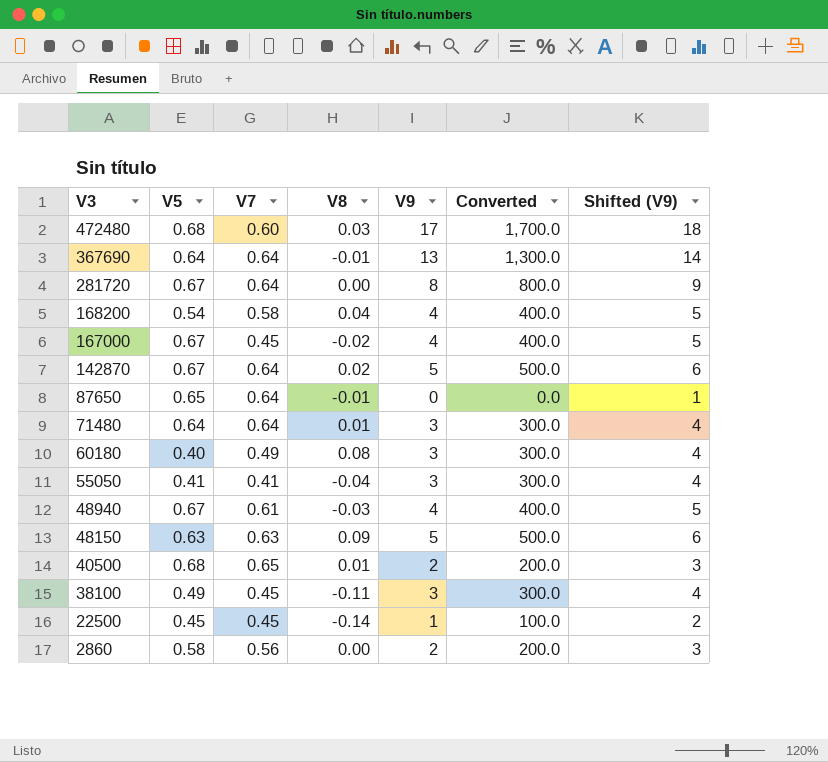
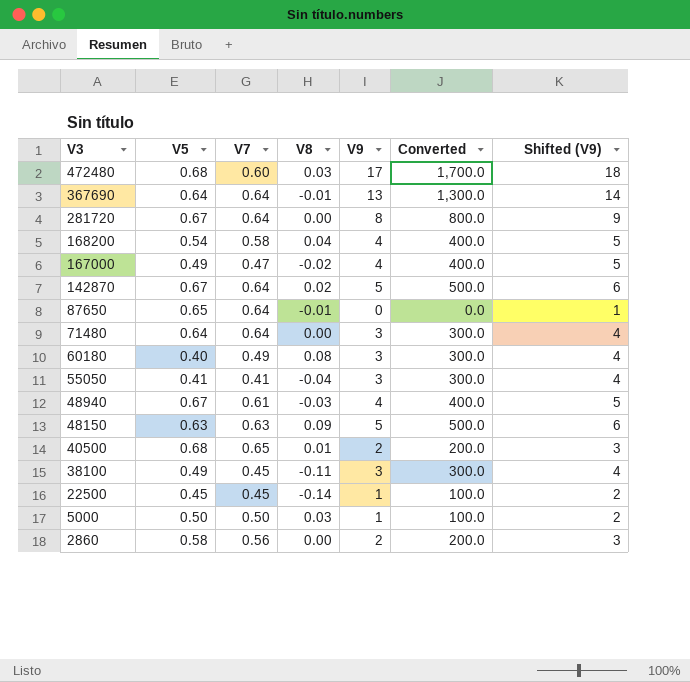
167000 | V5: 0.67 -> 0.49
167000 | V7: 0.45 -> 0.47
71480 | V8: 0.01 -> 0.00
row 5000: none -> 0.50 | 0.50 | 0.03 | 1 | 100.0 | 2

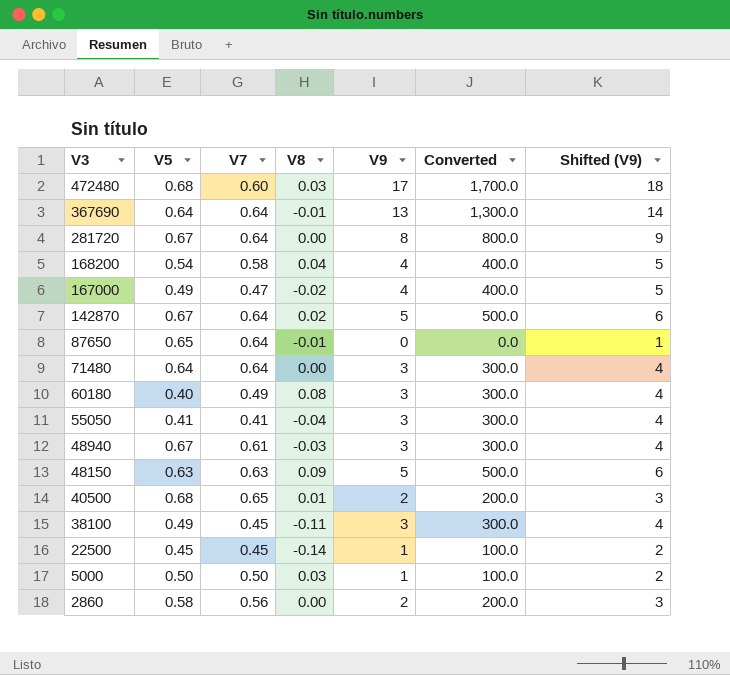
48940 | V9: 4 -> 3
48940 | Converted: 400.0 -> 300.0
48940 | Shifted (V9): 5 -> 4

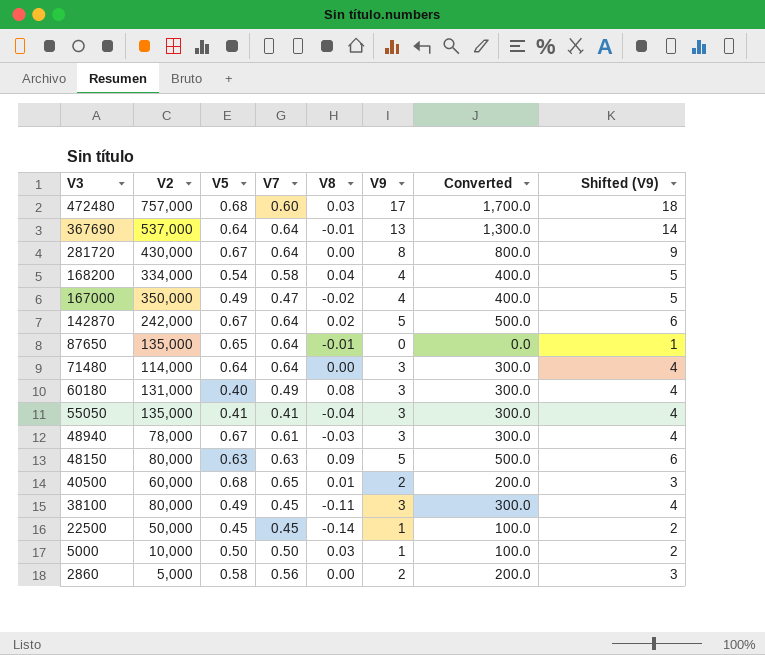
column V2 | position: none -> 2

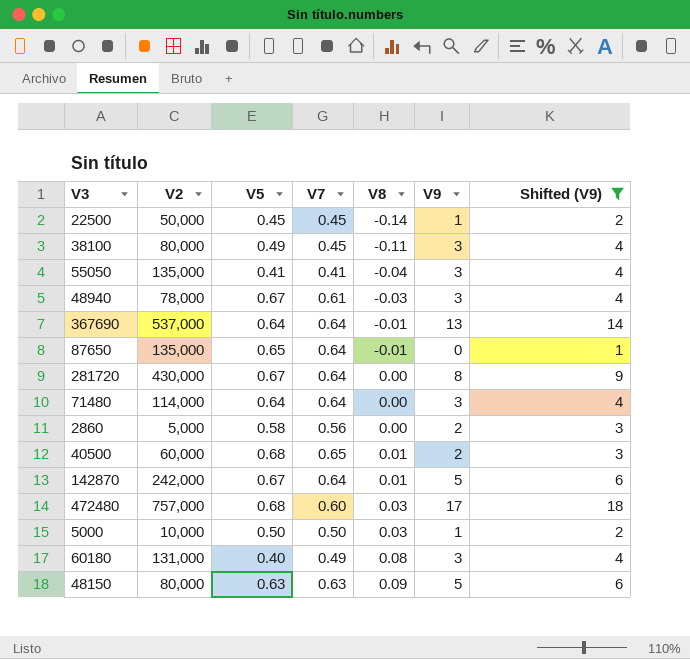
filter: none -> Shifted (V9) != 5
row order: V3 descending -> V8 ascending
column Converted | formula: [V9] * 100 -> none
142870 | V8: 0.02 -> 0.01

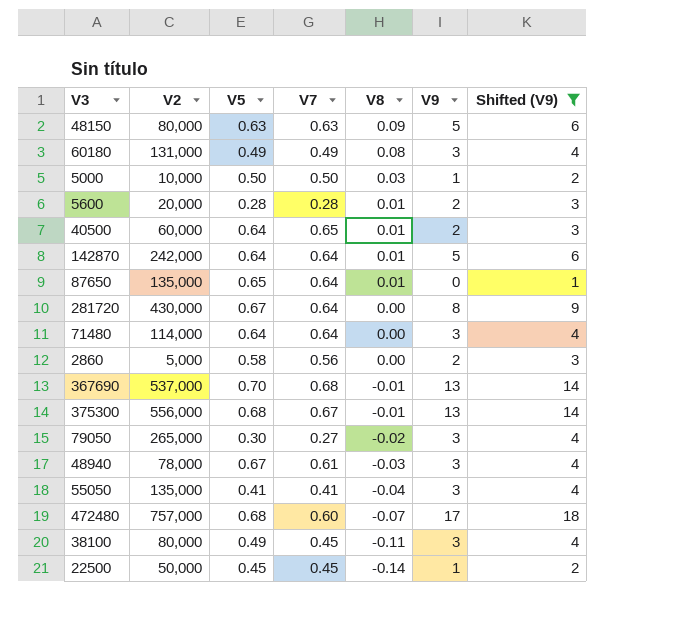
row order: V8 ascending -> V8 descending
60180 | V5: 0.40 -> 0.49
row 5600: none -> 20,000 | 0.28 | 0.28 | 0.01 | 2 | 3
40500 | V5: 0.68 -> 0.64
142870 | V5: 0.67 -> 0.64
87650 | V8: -0.01 -> 0.01
367690 | V5: 0.64 -> 0.70
367690 | V7: 0.64 -> 0.68
row 375300: none -> 556,000 | 0.68 | 0.67 | -0.01 | 13 | 14
row 79050: none -> 265,000 | 0.30 | 0.27 | -0.02 | 3 | 4
472480 | V8: 0.03 -> -0.07

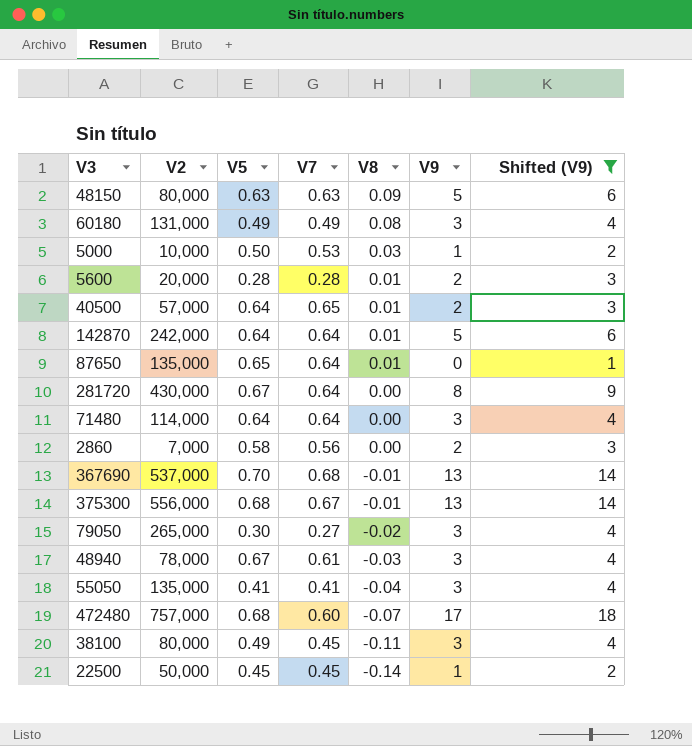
5000 | V7: 0.50 -> 0.53
40500 | V2: 60,000 -> 57,000
2860 | V2: 5,000 -> 7,000

